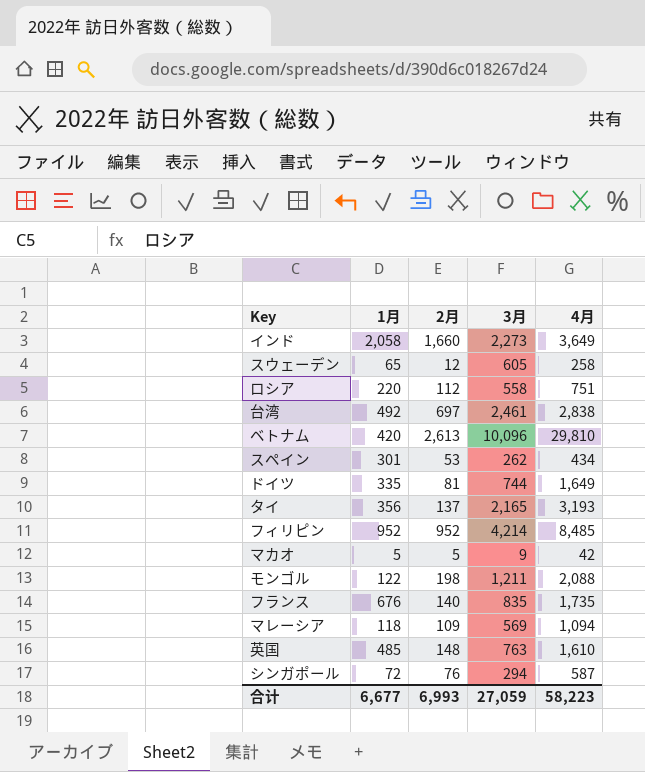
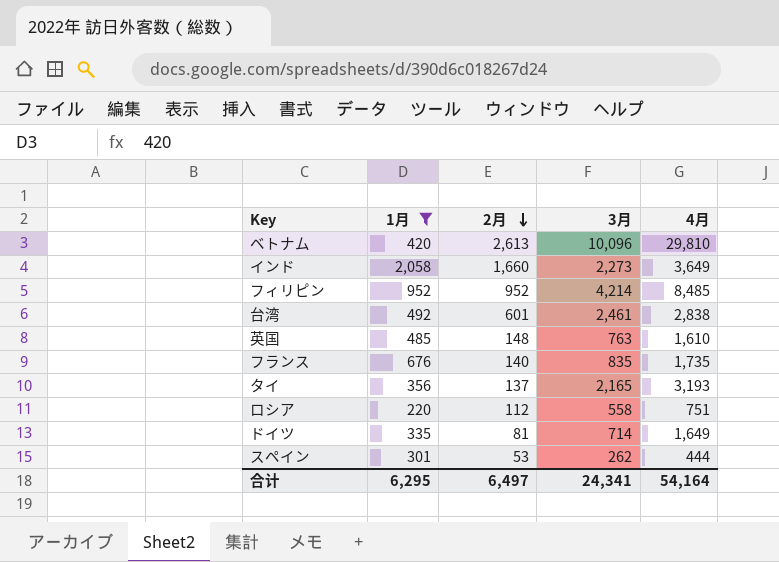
filter: none -> 1月 >= 220
row order: none -> 2月 descending
台湾 | 2月: 697 -> 601
ドイツ | 3月: 744 -> 714
スペイン | 4月: 434 -> 444
合计 | 1月: 6,677 -> 6,295
合计 | 2月: 6,993 -> 6,497
合计 | 3月: 27,059 -> 24,341
合计 | 4月: 58,223 -> 54,164

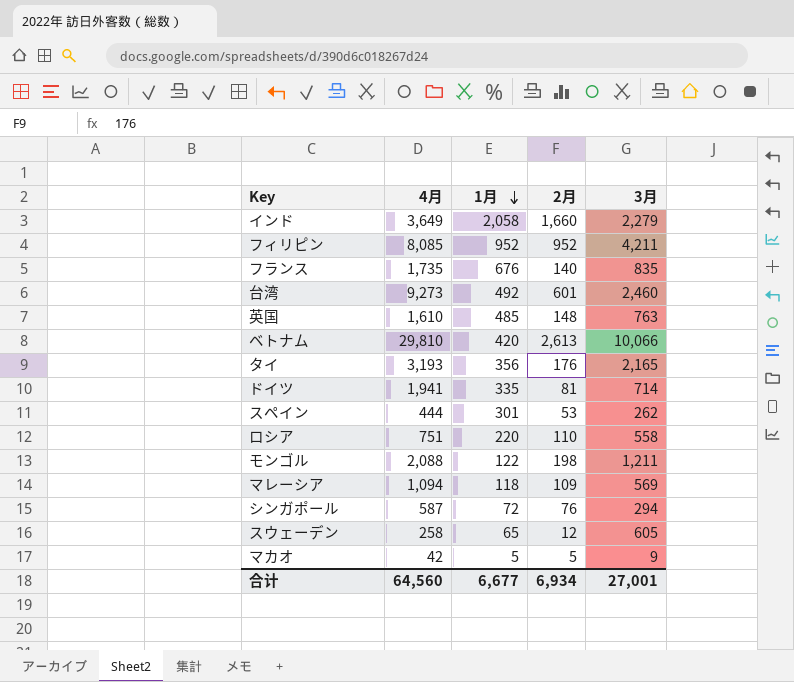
filter: 1月 >= 220 -> none
row order: 2月 descending -> 1月 descending
column 4月 | position: 5 -> 2
インド | 3月: 2,273 -> 2,279
フィリピン | 4月: 8,485 -> 8,085
フィリピン | 3月: 4,214 -> 4,211
台湾 | 4月: 2,838 -> 9,273
台湾 | 3月: 2,461 -> 2,460
ベトナム | 3月: 10,096 -> 10,066
タイ | 2月: 137 -> 176
ドイツ | 4月: 1,649 -> 1,941
ロシア | 2月: 112 -> 110
合计 | 4月: 54,164 -> 64,560
合计 | 1月: 6,295 -> 6,677
合计 | 2月: 6,497 -> 6,934
合计 | 3月: 24,341 -> 27,001

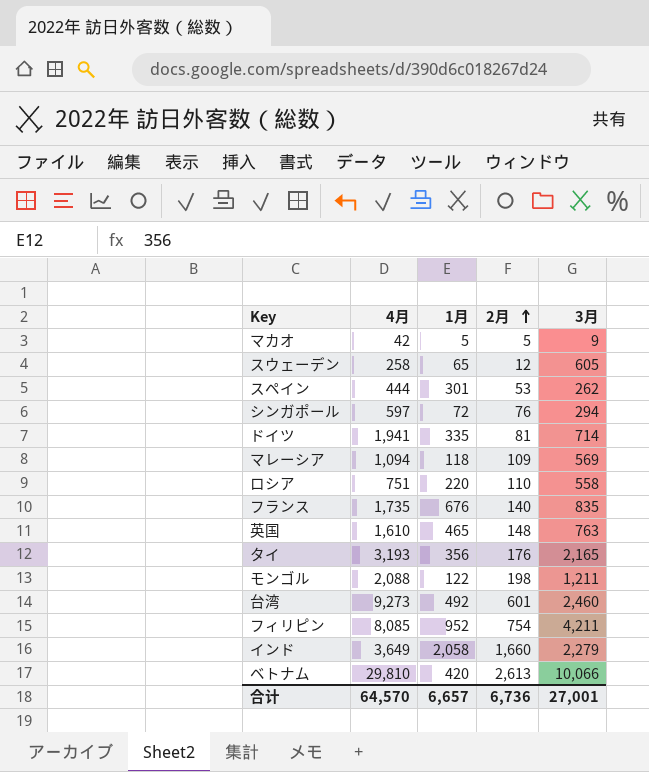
row order: 1月 descending -> 2月 ascending
シンガポール | 4月: 587 -> 597
英国 | 1月: 485 -> 465
フィリピン | 2月: 952 -> 754
合计 | 4月: 64,560 -> 64,570
合计 | 1月: 6,677 -> 6,657
合计 | 2月: 6,934 -> 6,736

